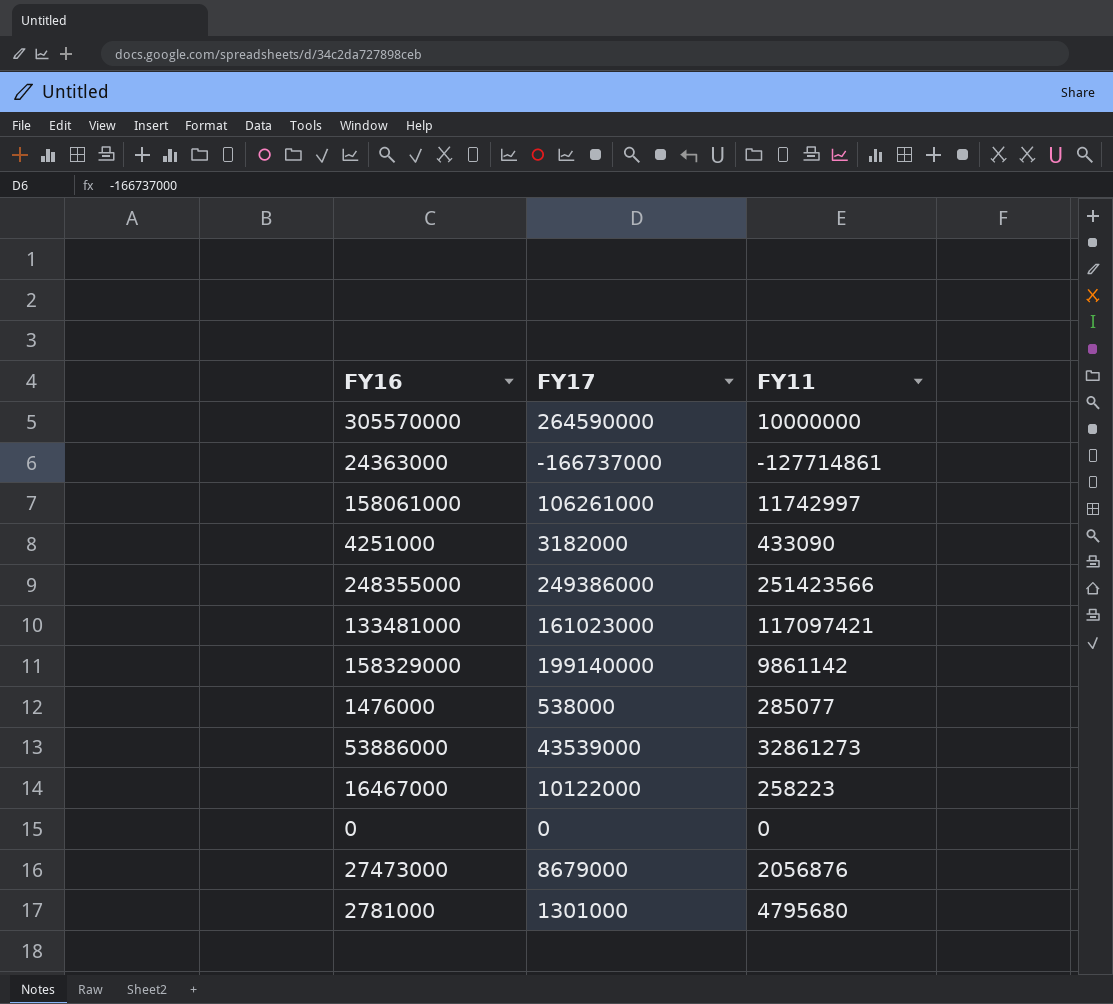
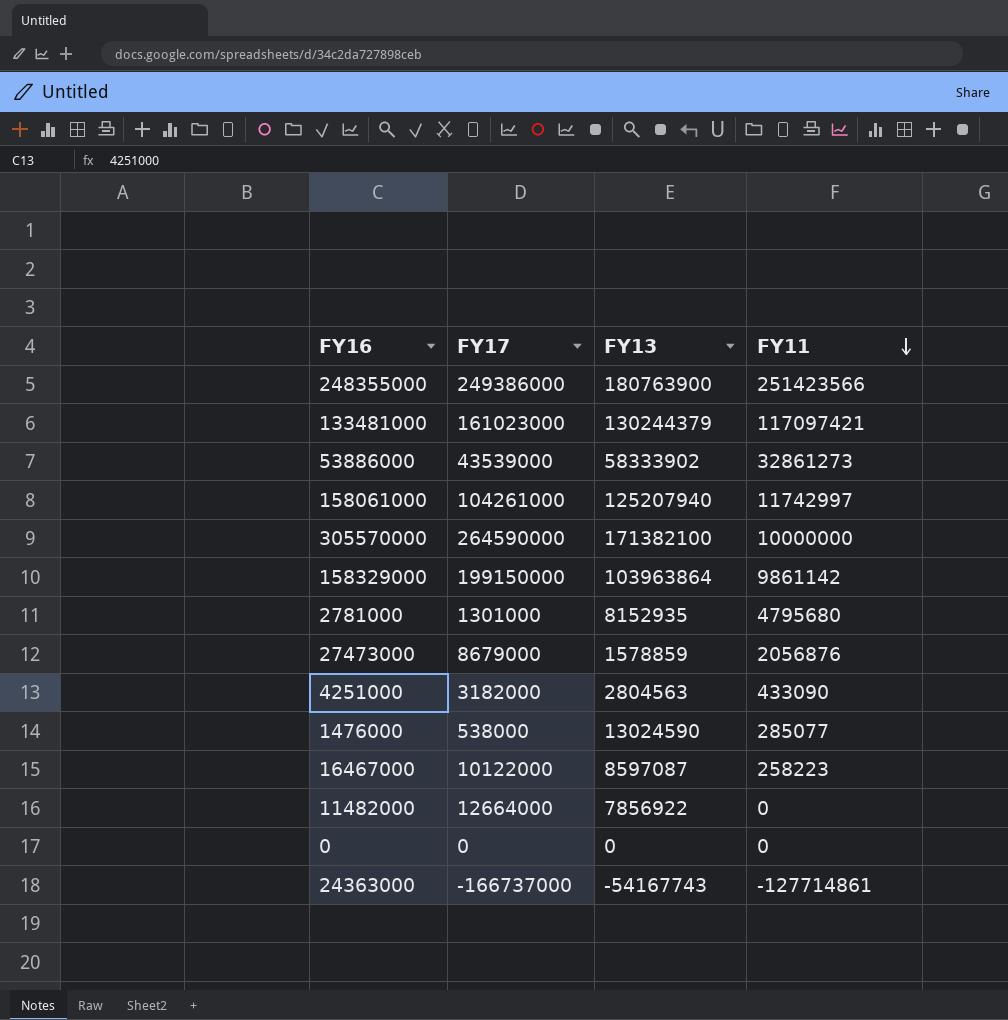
row order: none -> FY11 descending
column FY13 | position: none -> 3
158061000 | FY17: 106261000 -> 104261000
158329000 | FY17: 199140000 -> 199150000
row 11482000: none -> 12664000 | 7856922 | 0

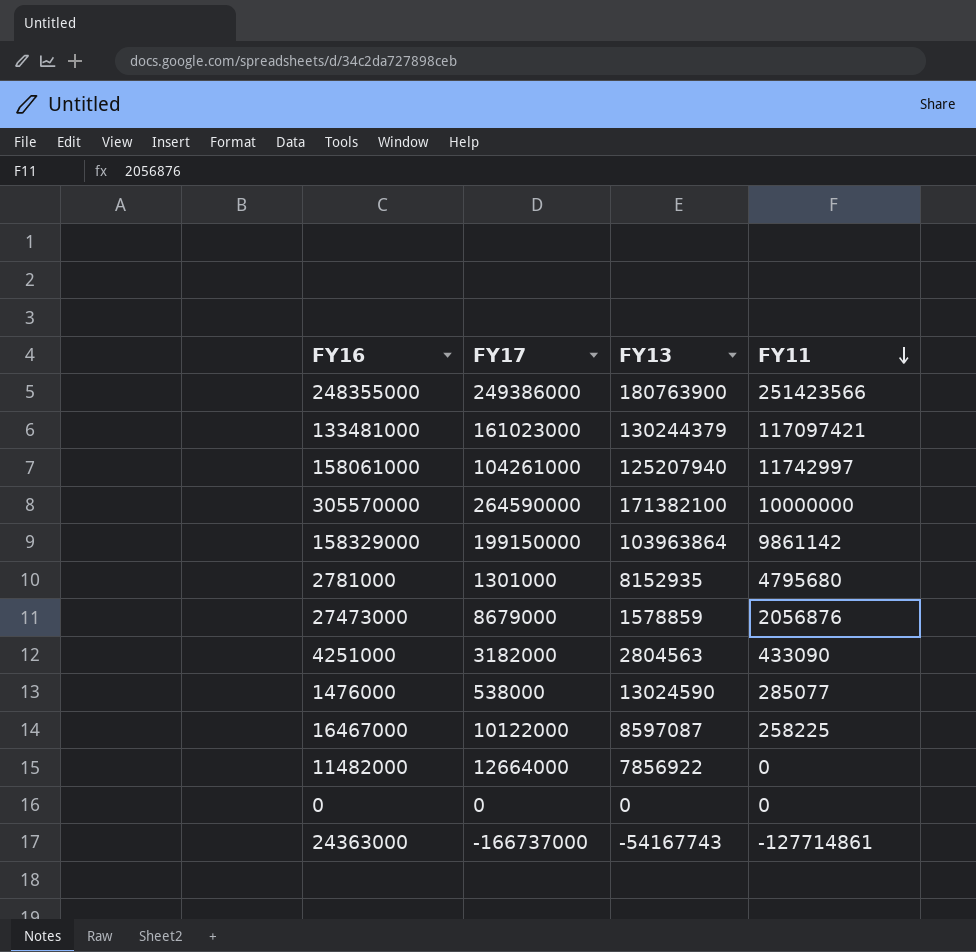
row 53886000: 43539000 | 58333902 | 32861273 -> none
16467000 | FY11: 258223 -> 258225

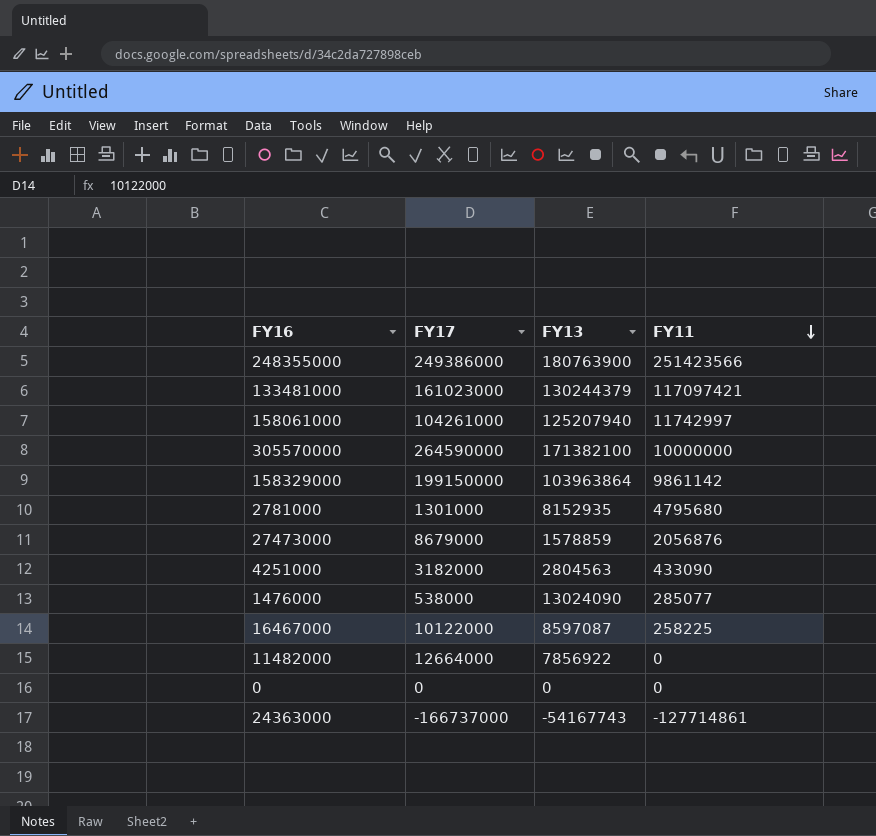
1476000 | FY13: 13024590 -> 13024090

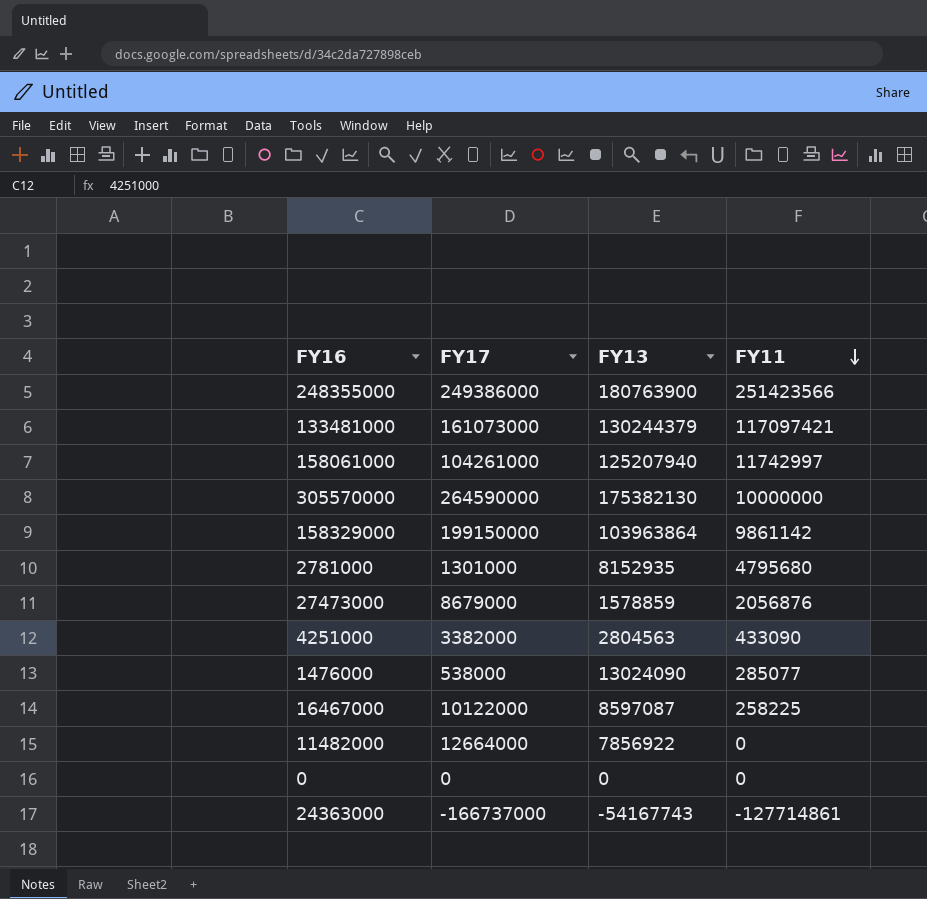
133481000 | FY17: 161023000 -> 161073000
305570000 | FY13: 171382100 -> 175382130
4251000 | FY17: 3182000 -> 3382000

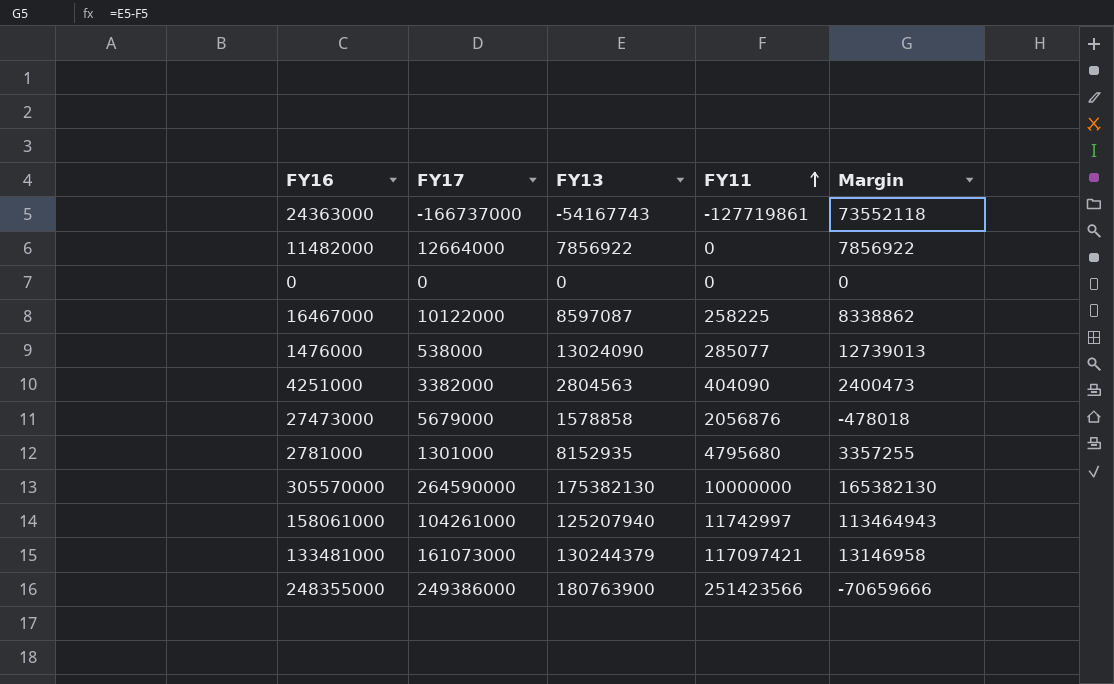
row order: FY11 descending -> FY11 ascending
column Margin | formula: none -> [FY13] - [FY11]
row 158329000: 199150000 | 103963864 | 9861142 -> none
24363000 | FY11: -127714861 -> -127719861
4251000 | FY11: 433090 -> 404090
27473000 | FY17: 8679000 -> 5679000
27473000 | FY13: 1578859 -> 1578858

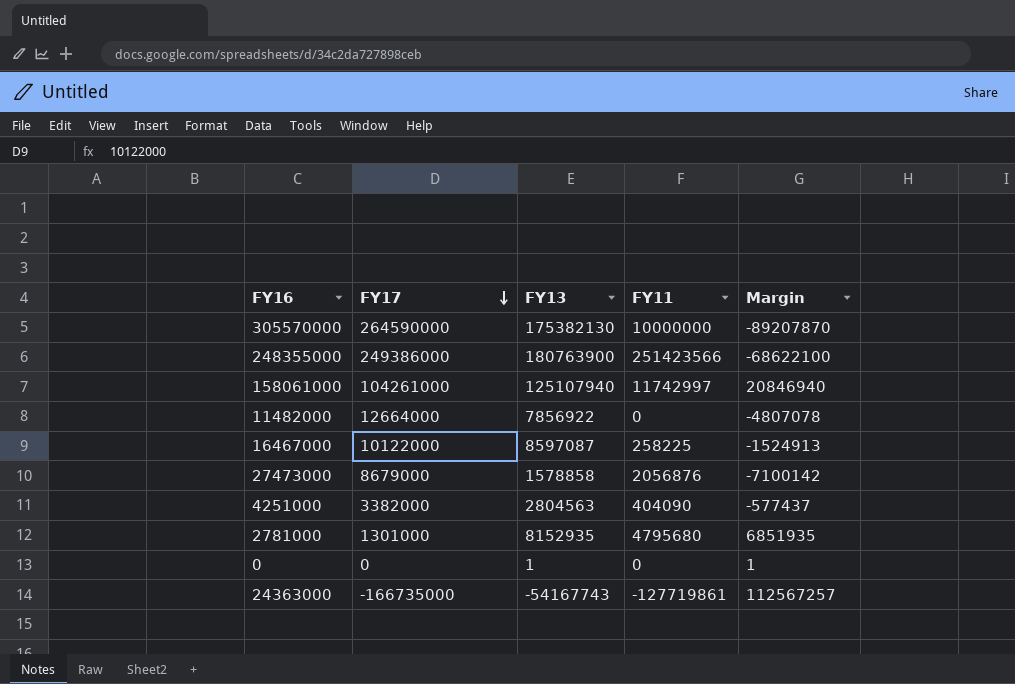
row order: FY11 ascending -> FY17 descending
column Margin | formula: [FY13] - [FY11] -> [FY13] - [FY17]
row 1476000: 538000 | 13024090 | 285077 | 12739013 -> none
row 133481000: 161073000 | 130244379 | 117097421 | 13146958 -> none
158061000 | FY13: 125207940 -> 125107940
27473000 | FY17: 5679000 -> 8679000
0 | FY13: 0 -> 1
24363000 | FY17: -166737000 -> -166735000

